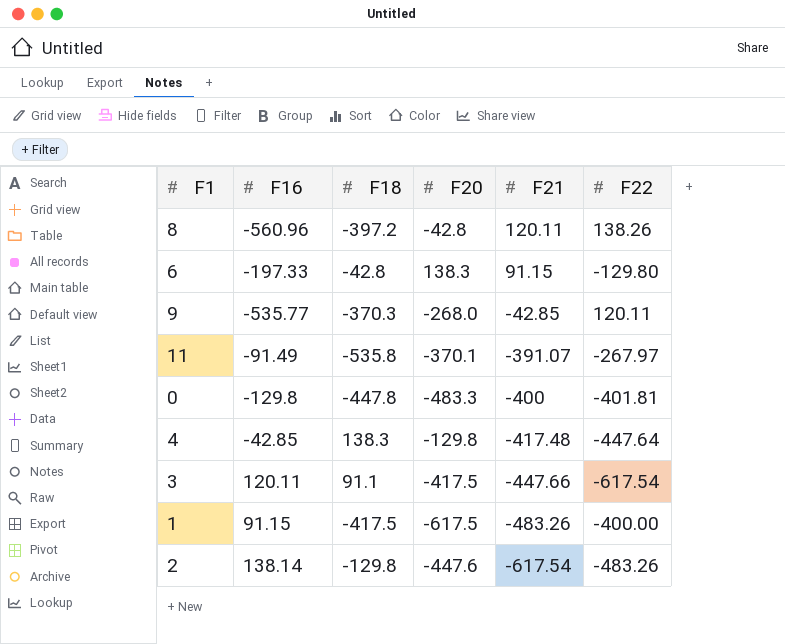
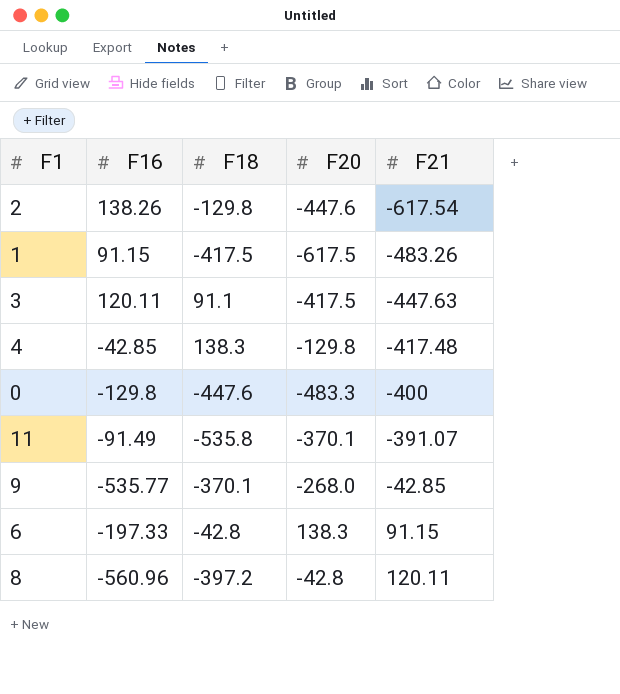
row order: F21 descending -> F21 ascending
column F22 | position: 6 -> none
2 | F16: 138.14 -> 138.26
3 | F21: -447.66 -> -447.63
0 | F18: -447.8 -> -447.6
9 | F18: -370.3 -> -370.1

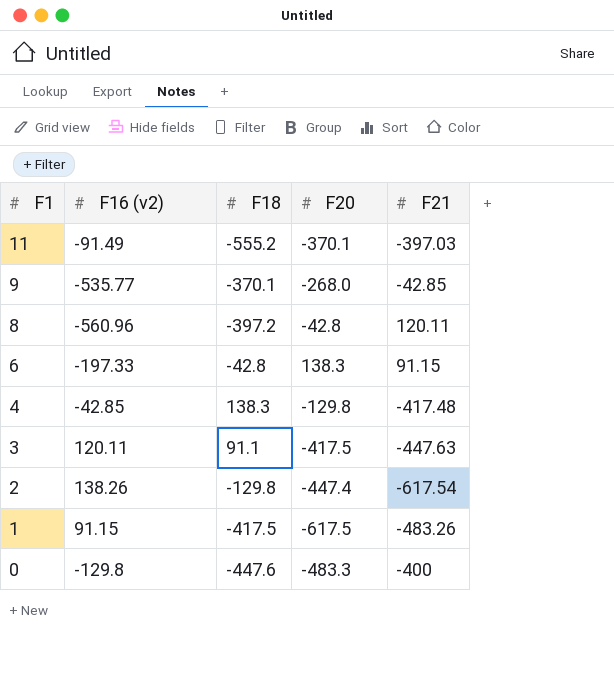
row order: F21 ascending -> F1 descending
column name: F16 -> F16 (v2)
11 | F18: -535.8 -> -555.2
11 | F21: -391.07 -> -397.03
2 | F20: -447.6 -> -447.4

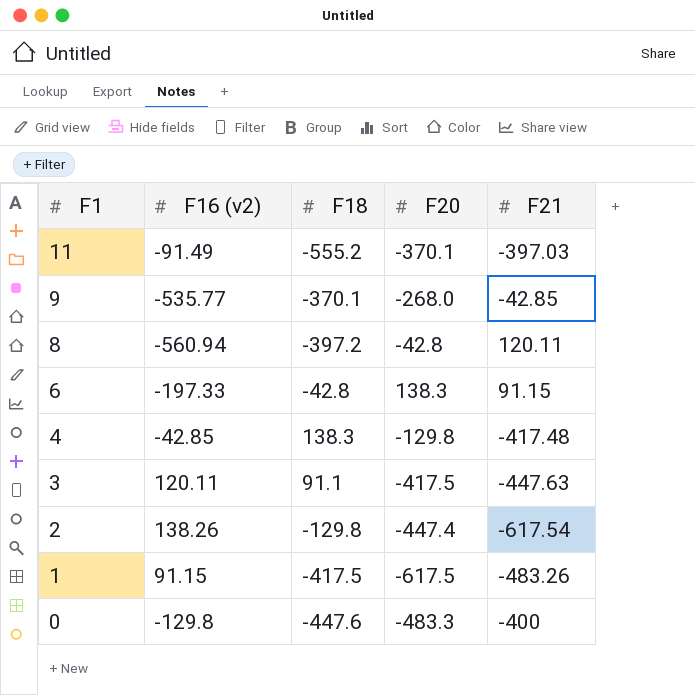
8 | F16 (v2): -560.96 -> -560.94

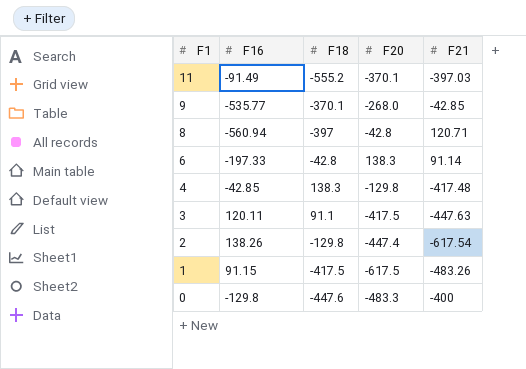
column name: F16 (v2) -> F16
8 | F18: -397.2 -> -397
8 | F21: 120.11 -> 120.71
6 | F21: 91.15 -> 91.14

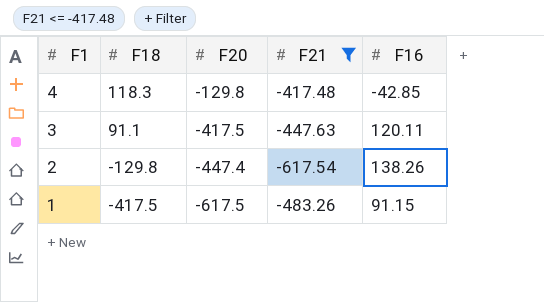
filter: none -> F21 <= -417.48
column F16 | position: 2 -> 5
4 | F18: 138.3 -> 118.3

